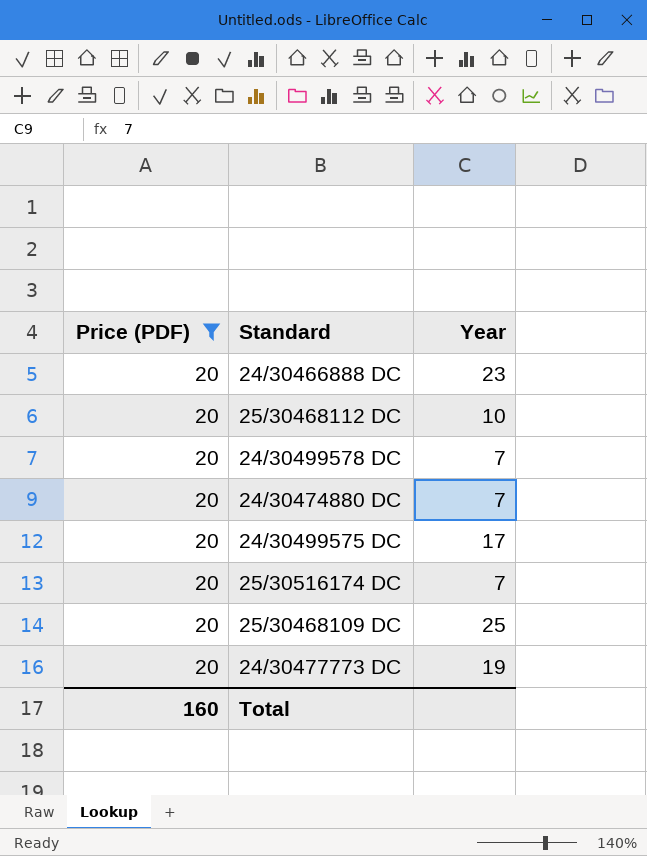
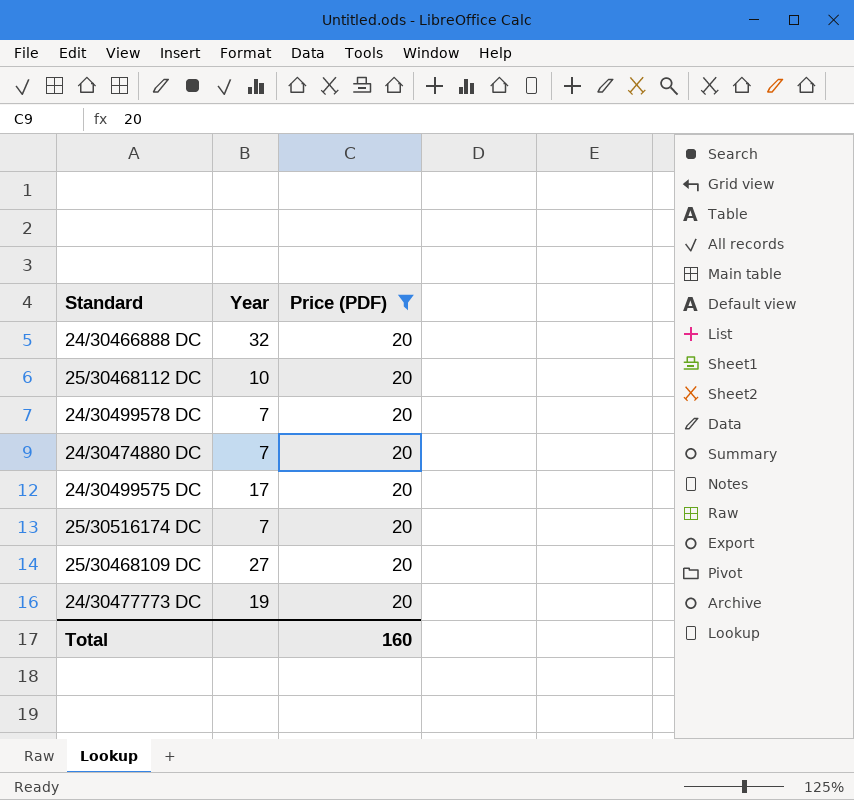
column Price (PDF) | position: 1 -> 3
24/30466888 DC | Year: 23 -> 32
25/30468109 DC | Year: 25 -> 27

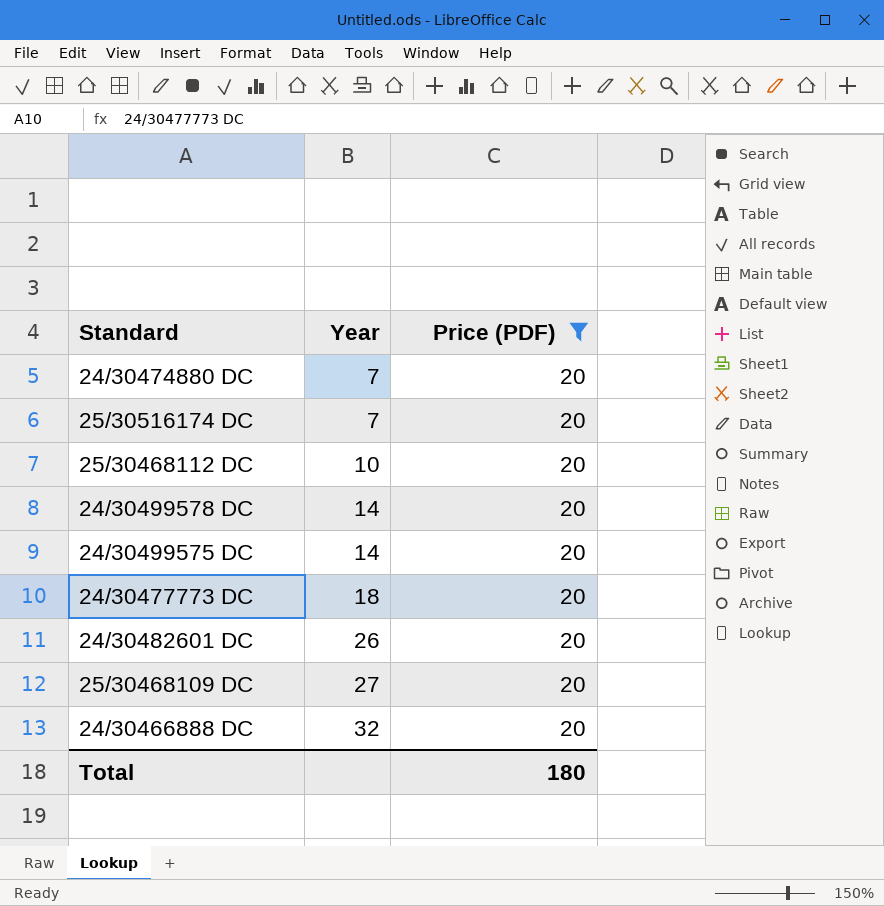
row order: none -> Year ascending
24/30499578 DC | Year: 7 -> 14
24/30499575 DC | Year: 17 -> 14
24/30477773 DC | Year: 19 -> 18
row 24/30482601 DC: none -> 26 | 20
Total | Price (PDF): 160 -> 180

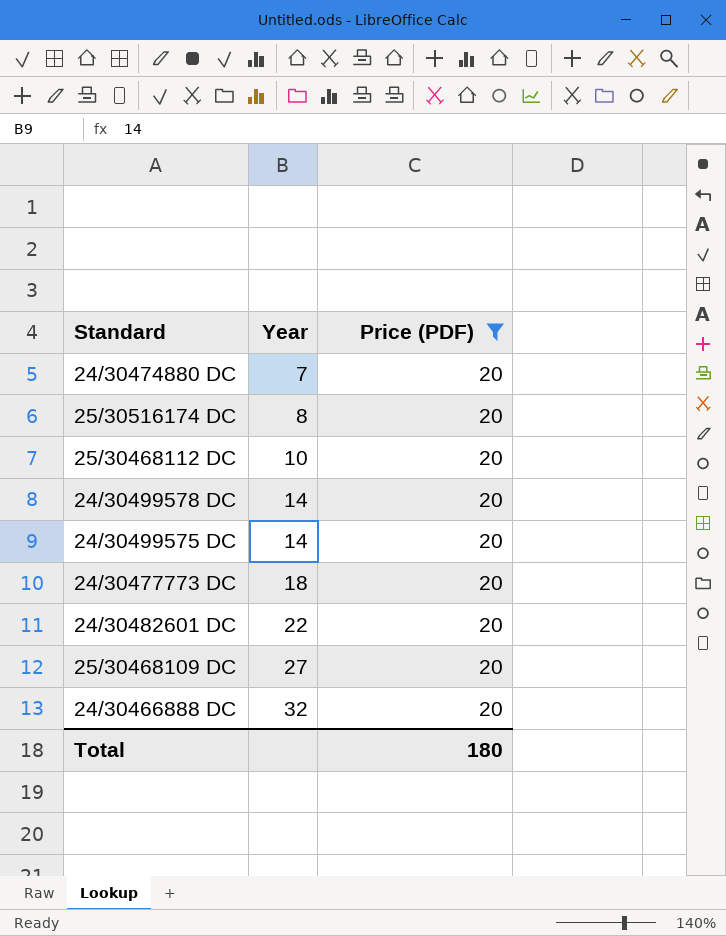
25/30516174 DC | Year: 7 -> 8
24/30482601 DC | Year: 26 -> 22

